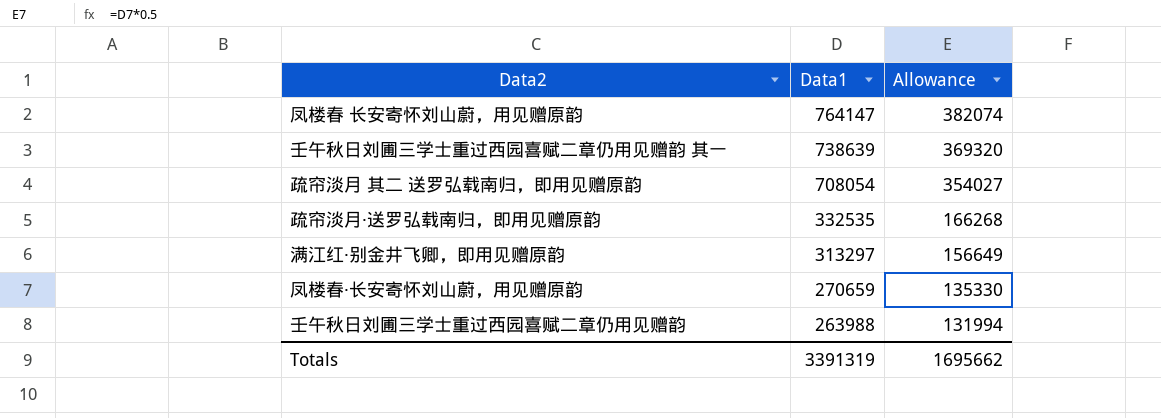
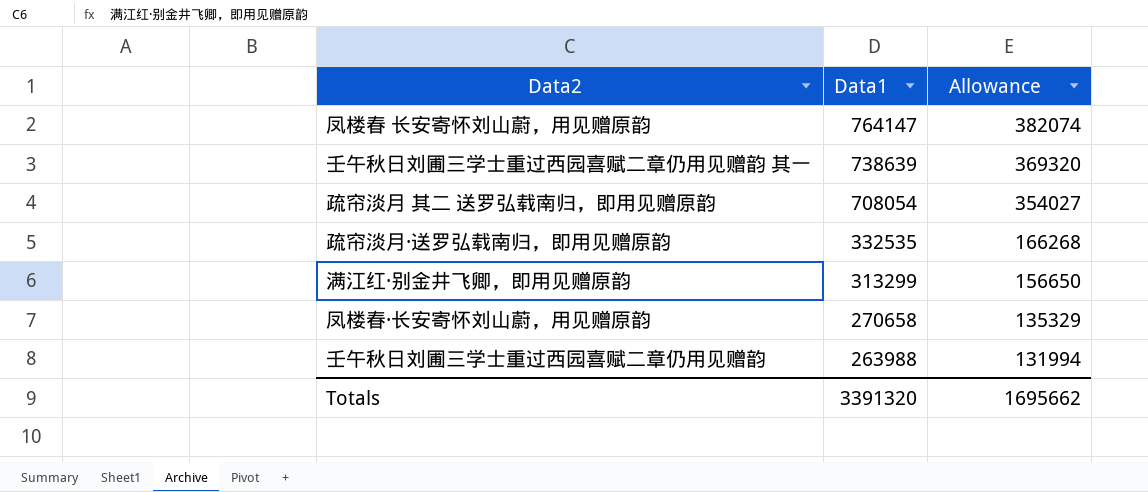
满江红·别金井飞卿，即用见赠原韵 | Data1: 313297 -> 313299
满江红·别金井飞卿，即用见赠原韵 | Allowance: 156649 -> 156650
凤楼春·长安寄怀刘山蔚，用见赠原韵 | Data1: 270659 -> 270658
凤楼春·长安寄怀刘山蔚，用见赠原韵 | Allowance: 135330 -> 135329
Totals | Data1: 3391319 -> 3391320

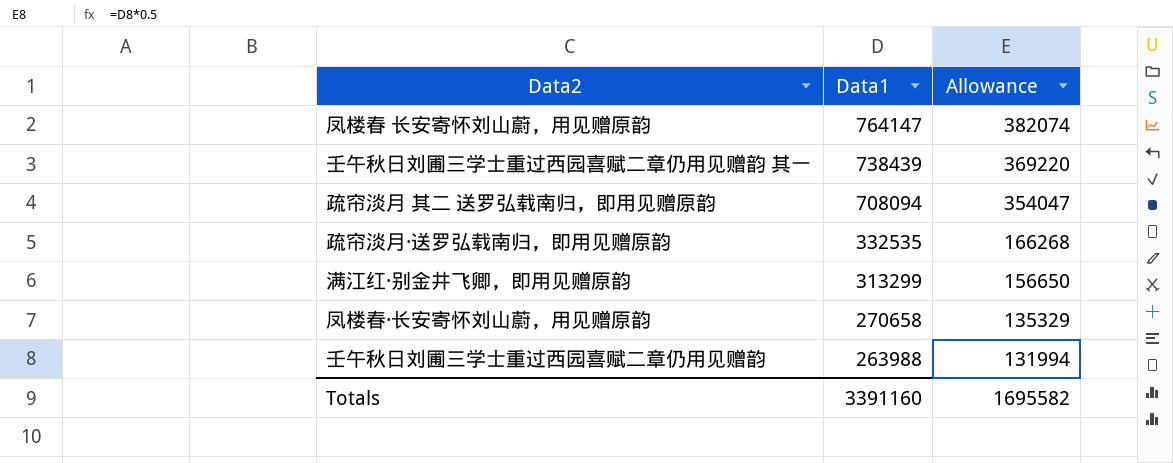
壬午秋日刘圃三学士重过西园喜赋二章仍用见赠韵 其一 | Data1: 738639 -> 738439
壬午秋日刘圃三学士重过西园喜赋二章仍用见赠韵 其一 | Allowance: 369320 -> 369220
疏帘淡月 其二 送罗弘载南归，即用见赠原韵 | Data1: 708054 -> 708094
疏帘淡月 其二 送罗弘载南归，即用见赠原韵 | Allowance: 354027 -> 354047
Totals | Data1: 3391320 -> 3391160
Totals | Allowance: 1695662 -> 1695582

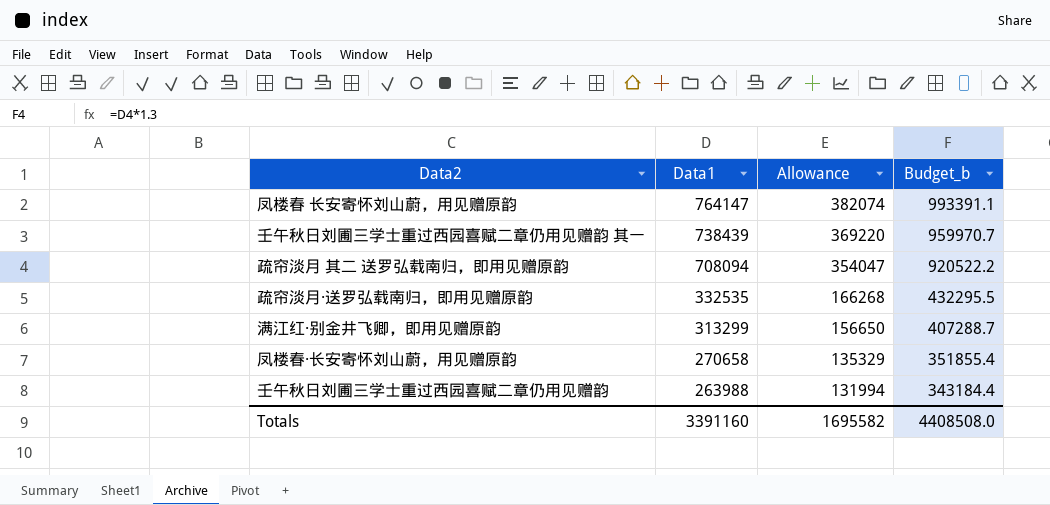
column Budget_b | formula: none -> [Data1] * 1.3

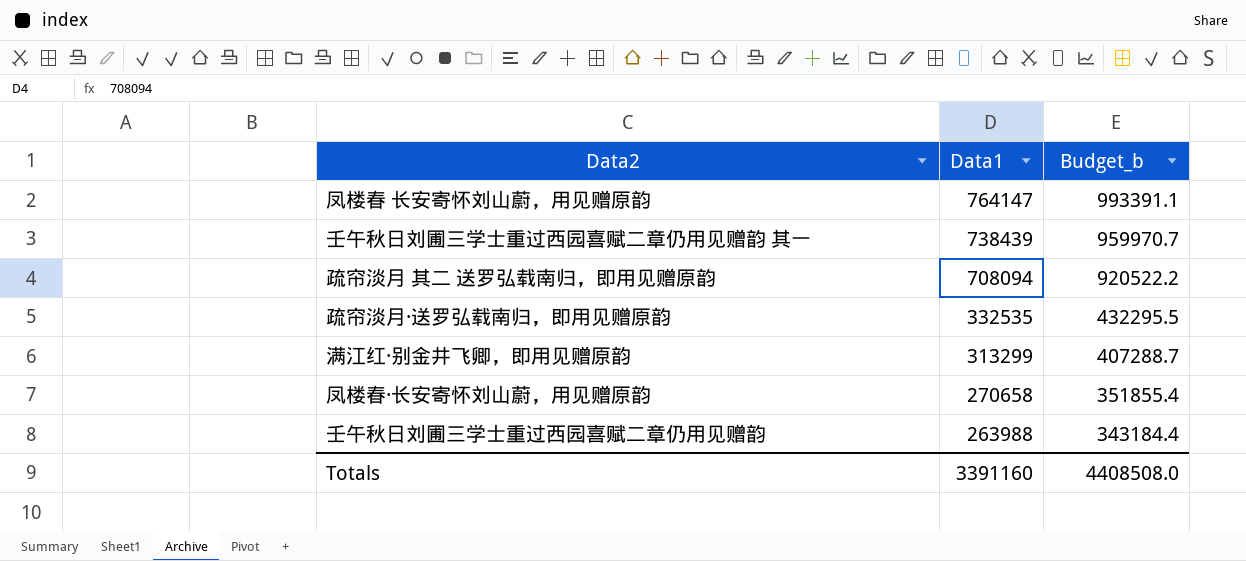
column Allowance | formula: [Data1] * 0.5 -> none

